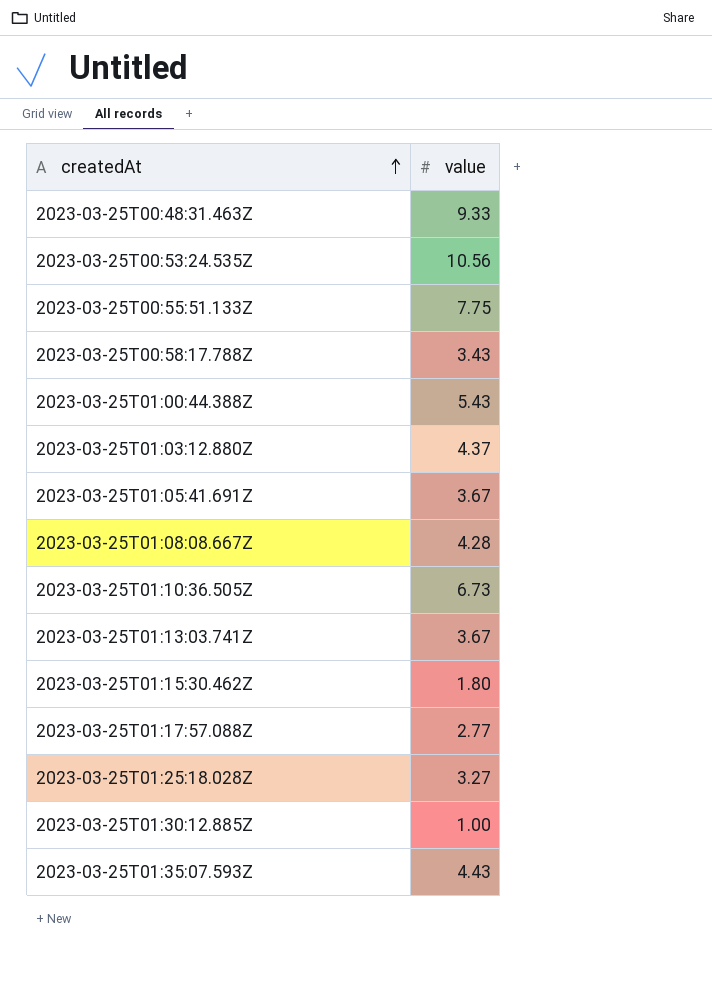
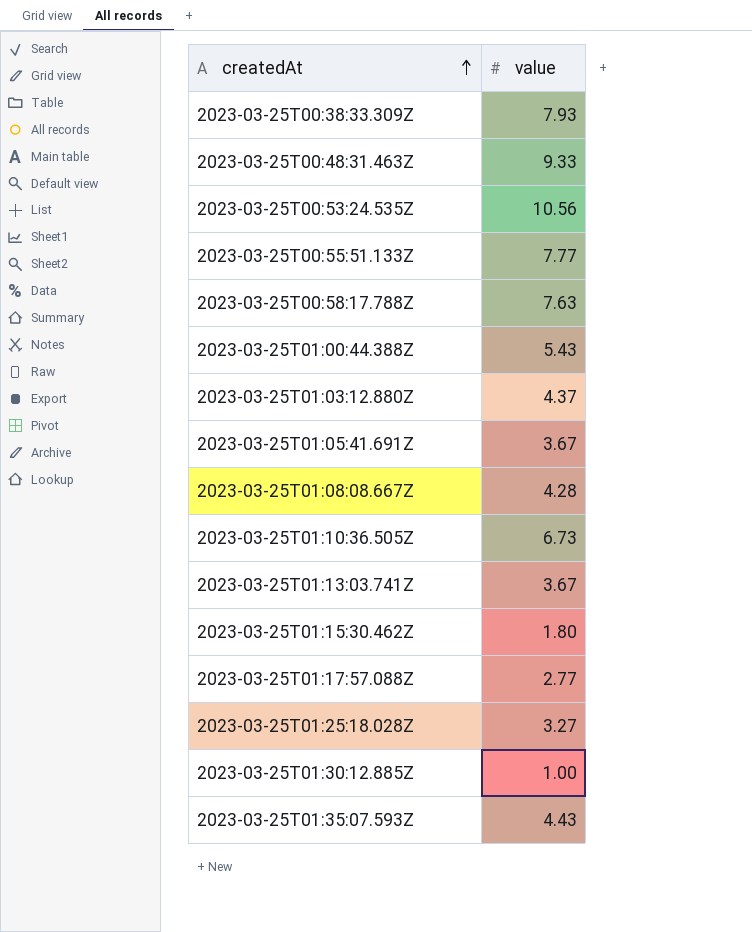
row 2023-03-25T00:38:33.309Z: none -> 7.93
2023-03-25T00:55:51.133Z | value: 7.75 -> 7.77
2023-03-25T00:58:17.788Z | value: 3.43 -> 7.63

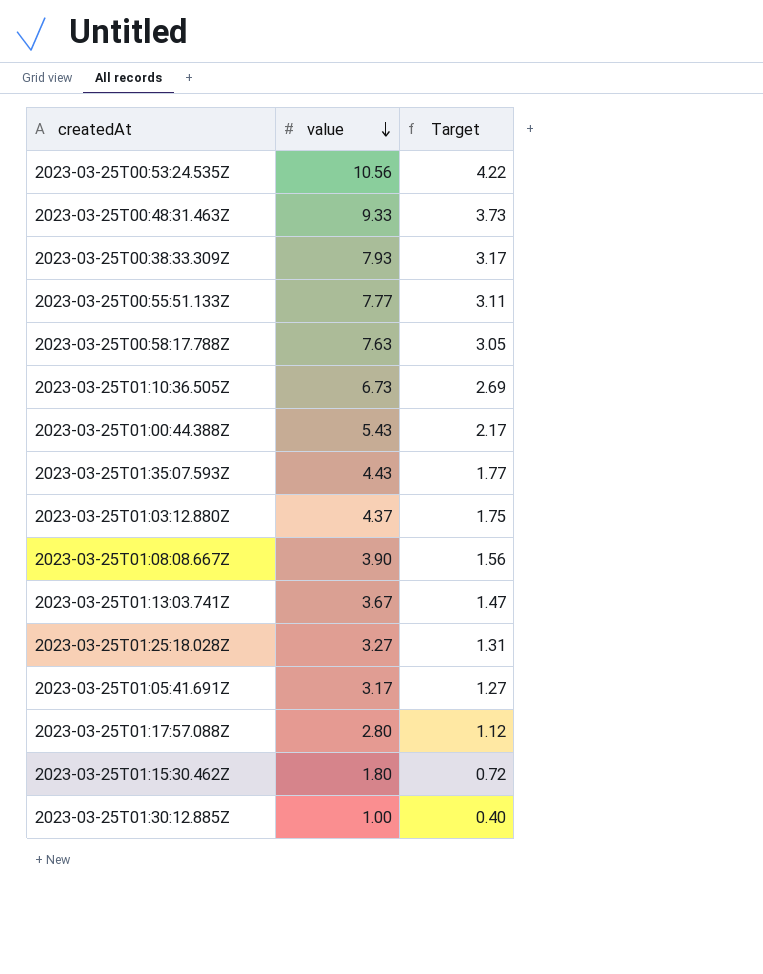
row order: createdAt ascending -> value descending
column Target | formula: none -> [value] * 0.4
2023-03-25T01:08:08.667Z | value: 4.28 -> 3.90
2023-03-25T01:05:41.691Z | value: 3.67 -> 3.17
2023-03-25T01:17:57.088Z | value: 2.77 -> 2.80

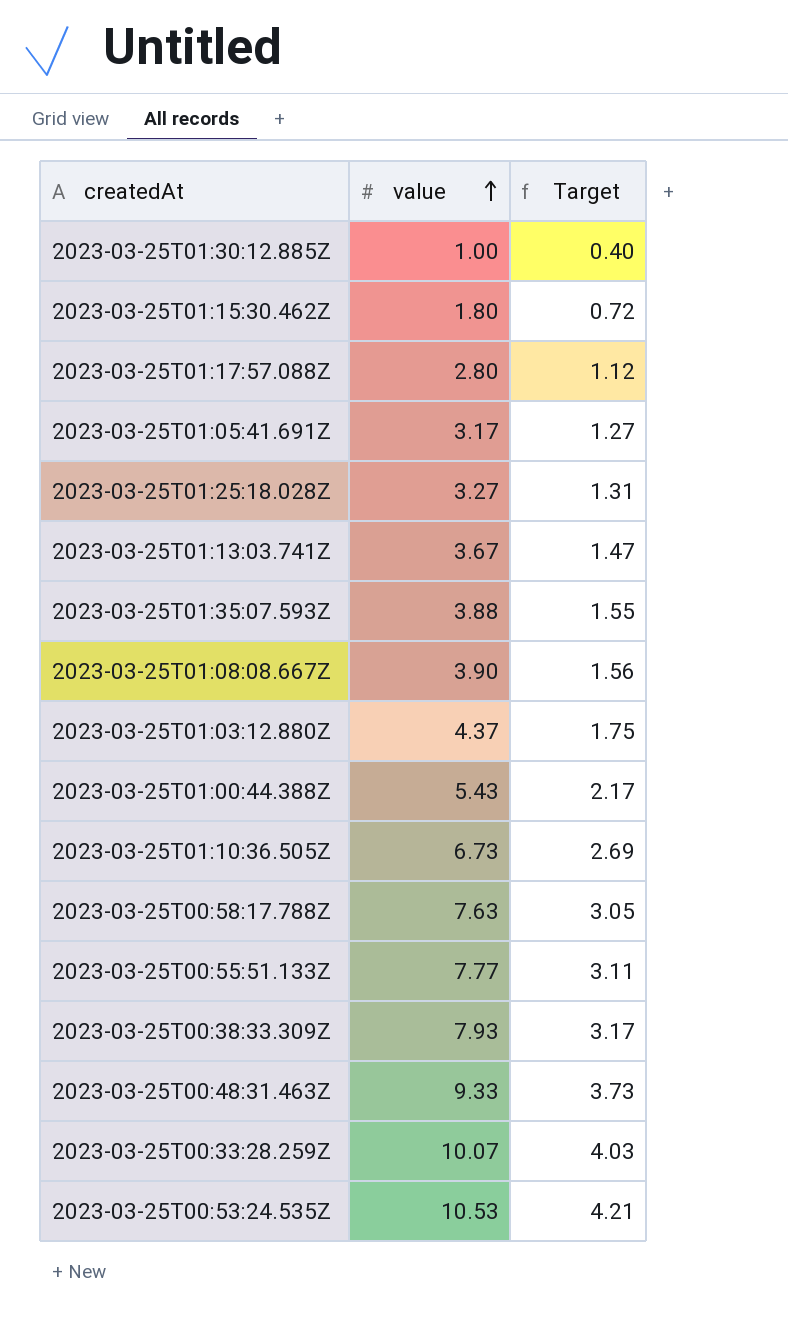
row order: value descending -> value ascending
2023-03-25T01:35:07.593Z | value: 4.43 -> 3.88
2023-03-25T01:35:07.593Z | Target: 1.77 -> 1.55
row 2023-03-25T00:33:28.259Z: none -> 10.07 | 4.03
2023-03-25T00:53:24.535Z | value: 10.56 -> 10.53
2023-03-25T00:53:24.535Z | Target: 4.22 -> 4.21

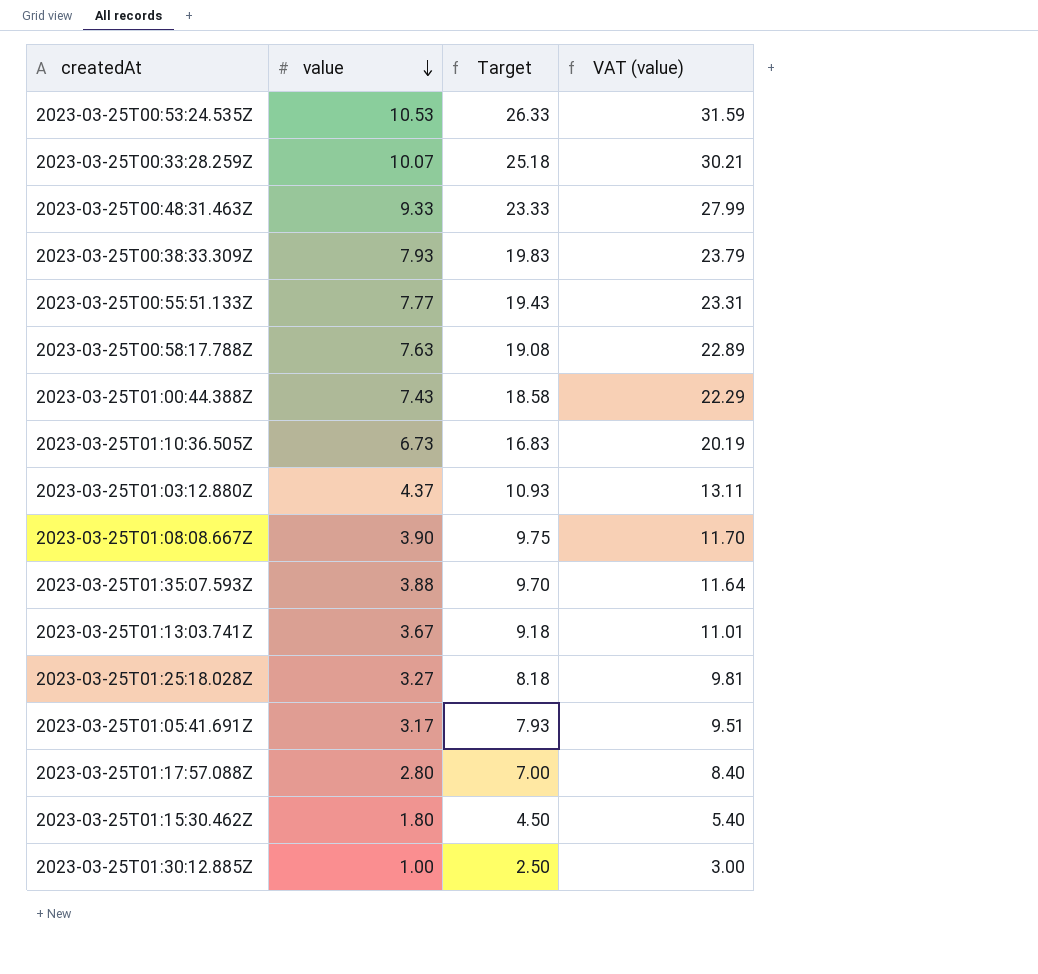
row order: value ascending -> value descending
column Target | formula: [value] * 0.4 -> [value] * 2.5
column VAT (value) | formula: none -> [value] * 3
2023-03-25T01:00:44.388Z | value: 5.43 -> 7.43

